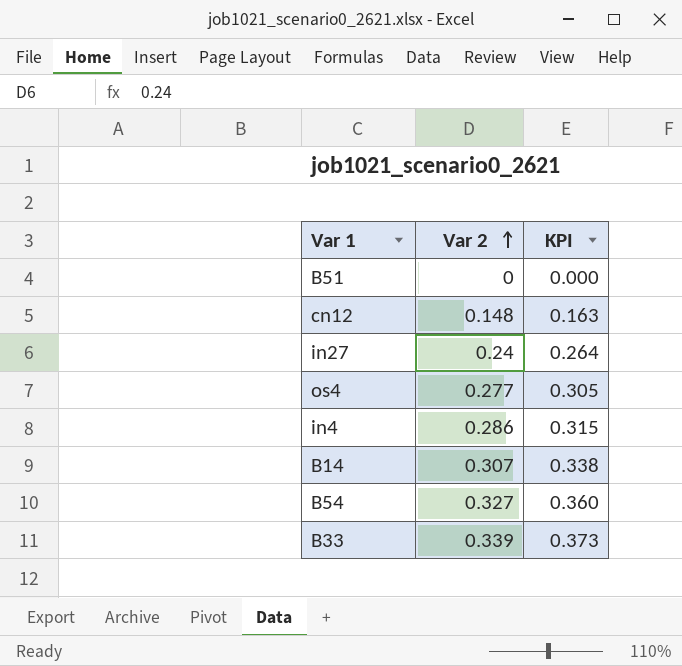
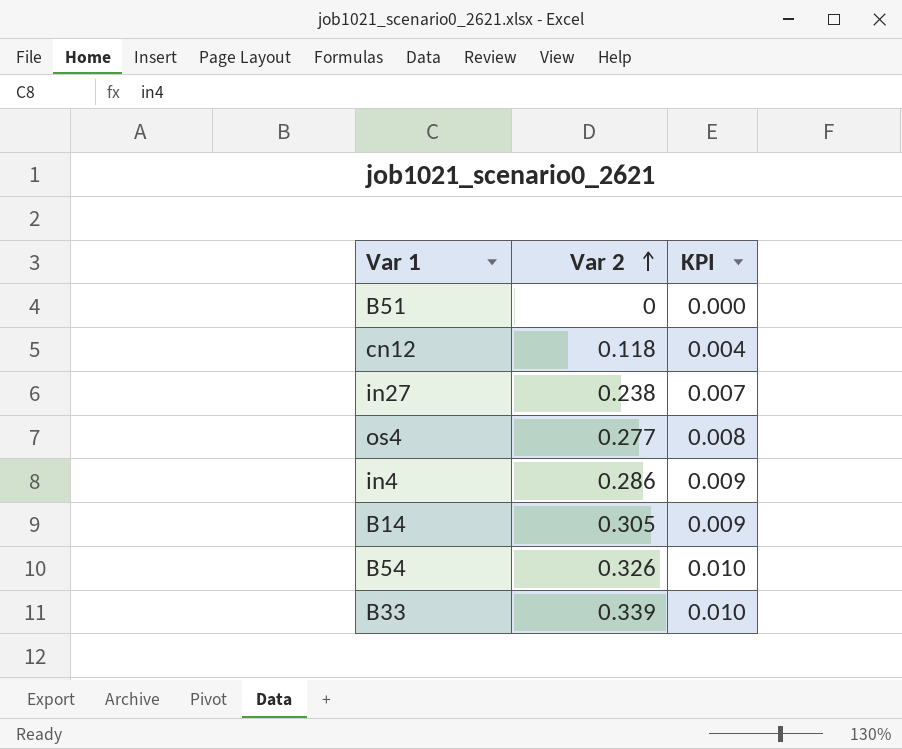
column KPI | formula: [Var 2] * 1.1 -> [Var 2] * 0.03
cn12 | Var 2: 0.148 -> 0.118
in27 | Var 2: 0.24 -> 0.238
B14 | Var 2: 0.307 -> 0.305
B54 | Var 2: 0.327 -> 0.326

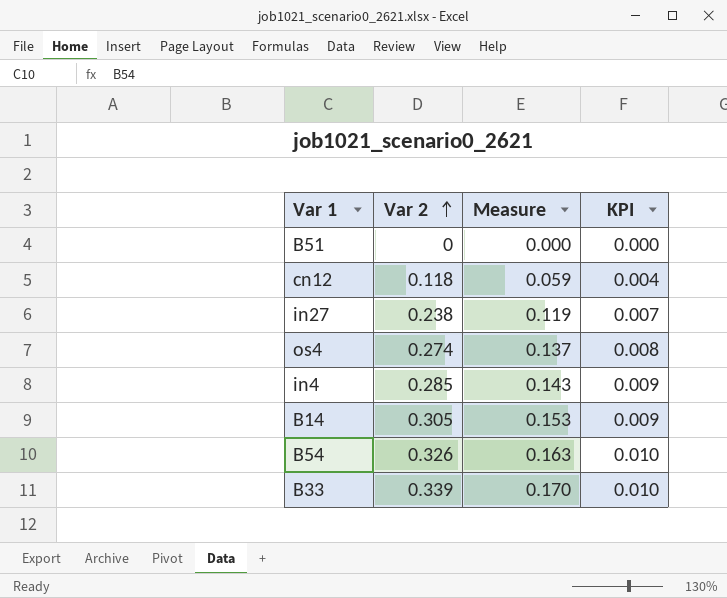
column Measure | formula: none -> [Var 2] * 0.5
os4 | Var 2: 0.277 -> 0.274
in4 | Var 2: 0.286 -> 0.285

